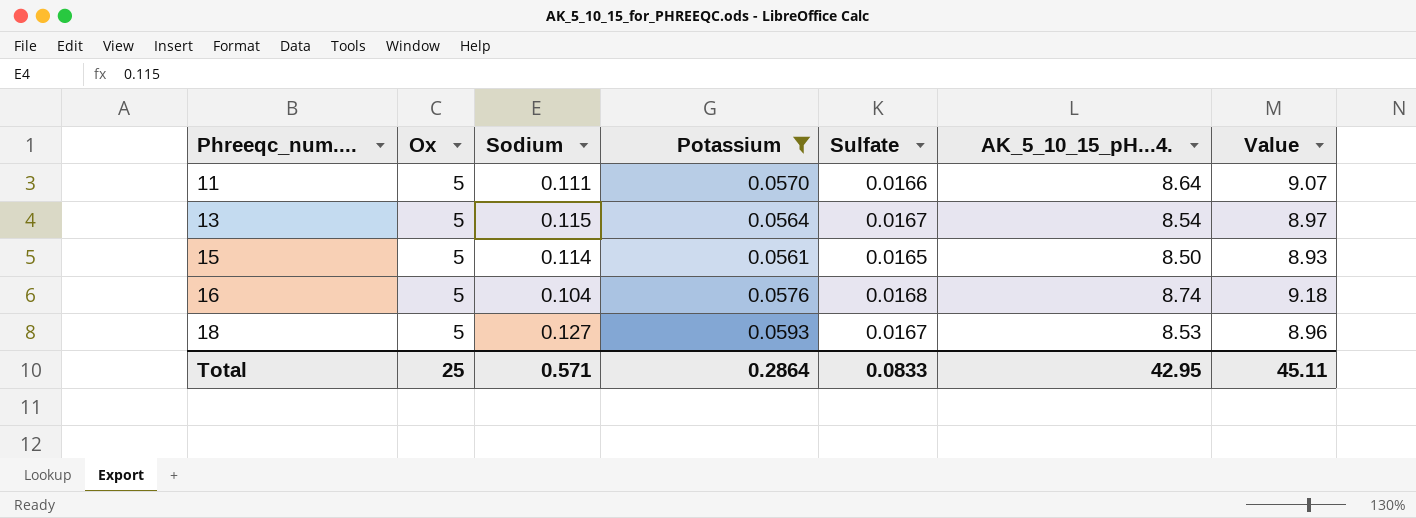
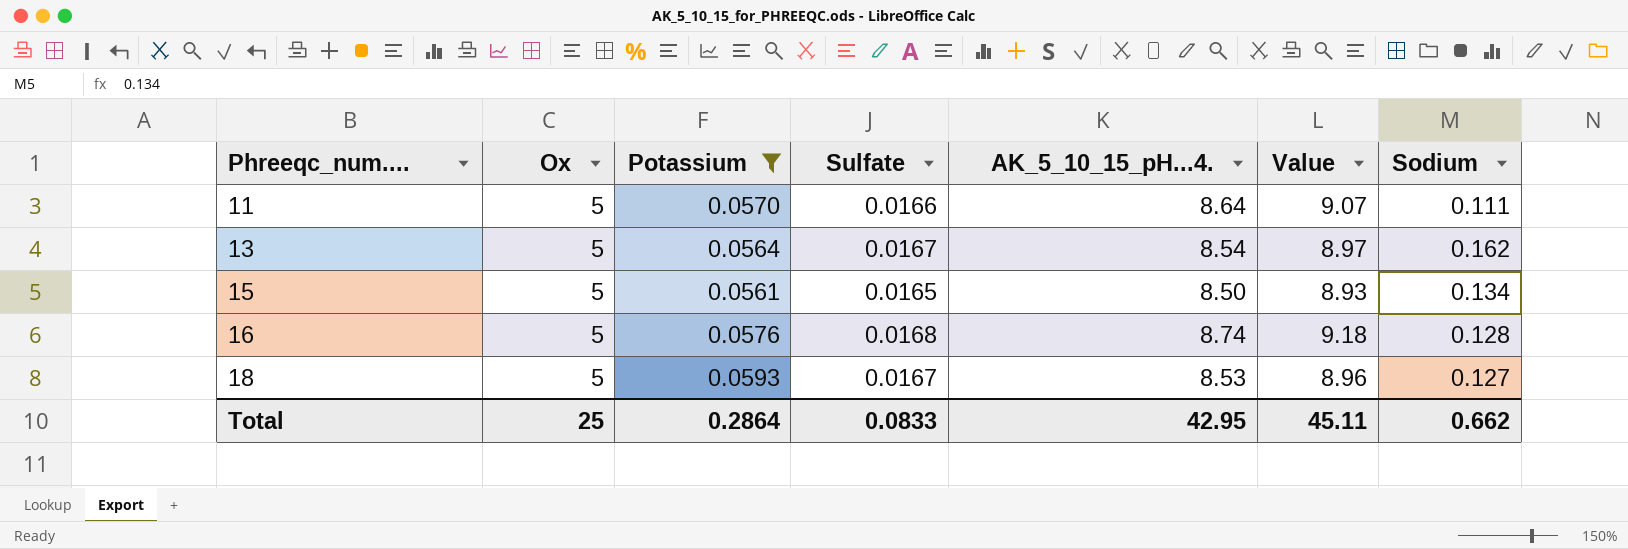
column Sodium | position: 3 -> 7
13 | Sodium: 0.115 -> 0.162
15 | Sodium: 0.114 -> 0.134
16 | Sodium: 0.104 -> 0.128
Total | Sodium: 0.571 -> 0.662

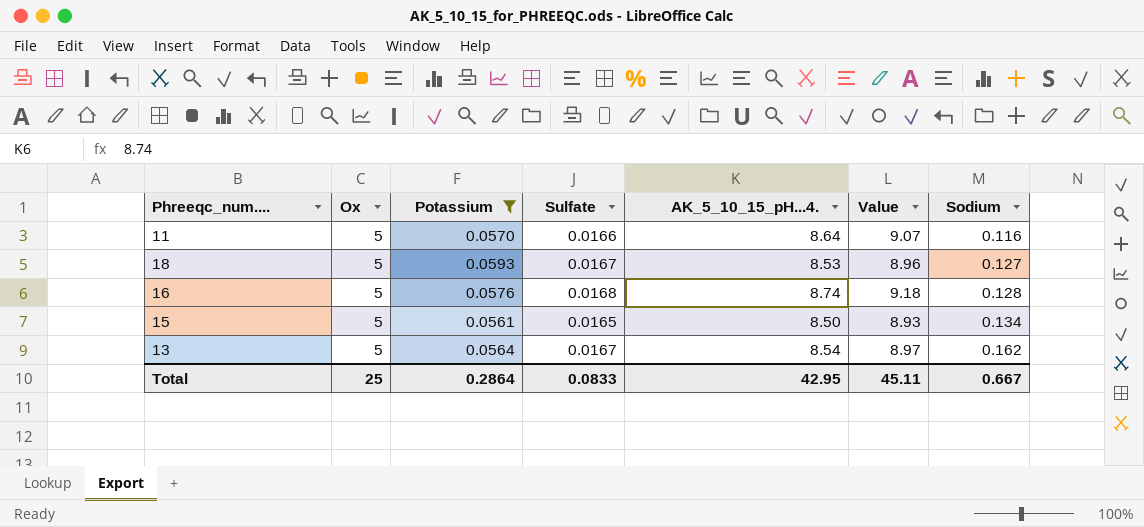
row order: Phreeqc_num.... ascending -> Sodium ascending
11 | Sodium: 0.111 -> 0.116
Total | Sodium: 0.662 -> 0.667

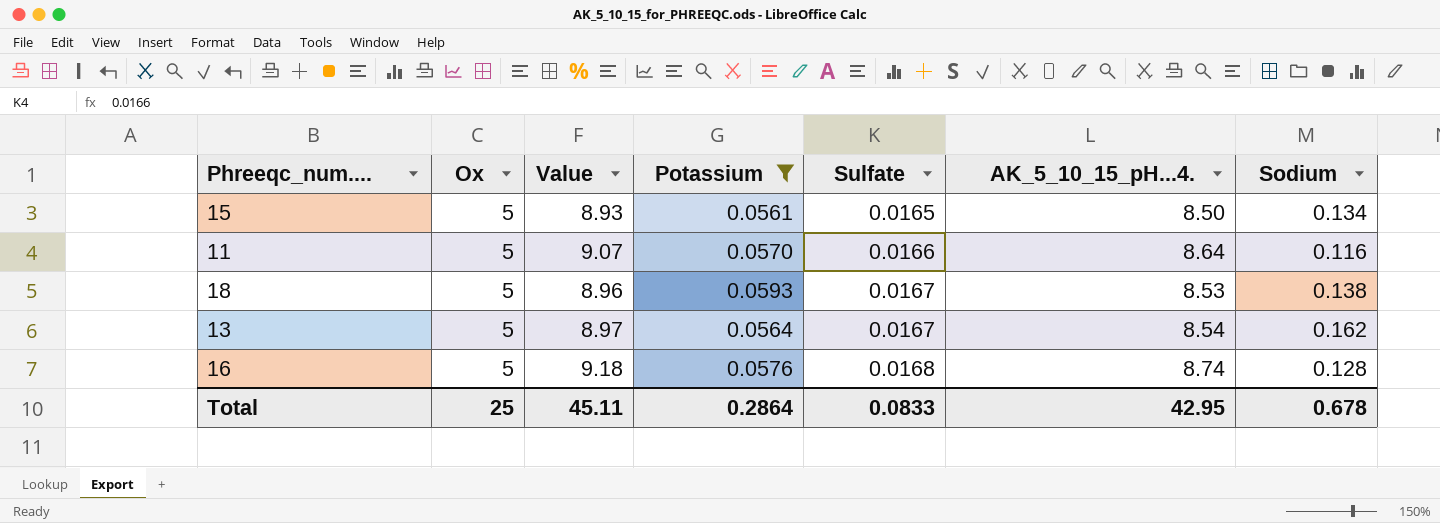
row order: Sodium ascending -> Sulfate ascending
column Value | position: 6 -> 3
18 | Sodium: 0.127 -> 0.138
Total | Sodium: 0.667 -> 0.678

